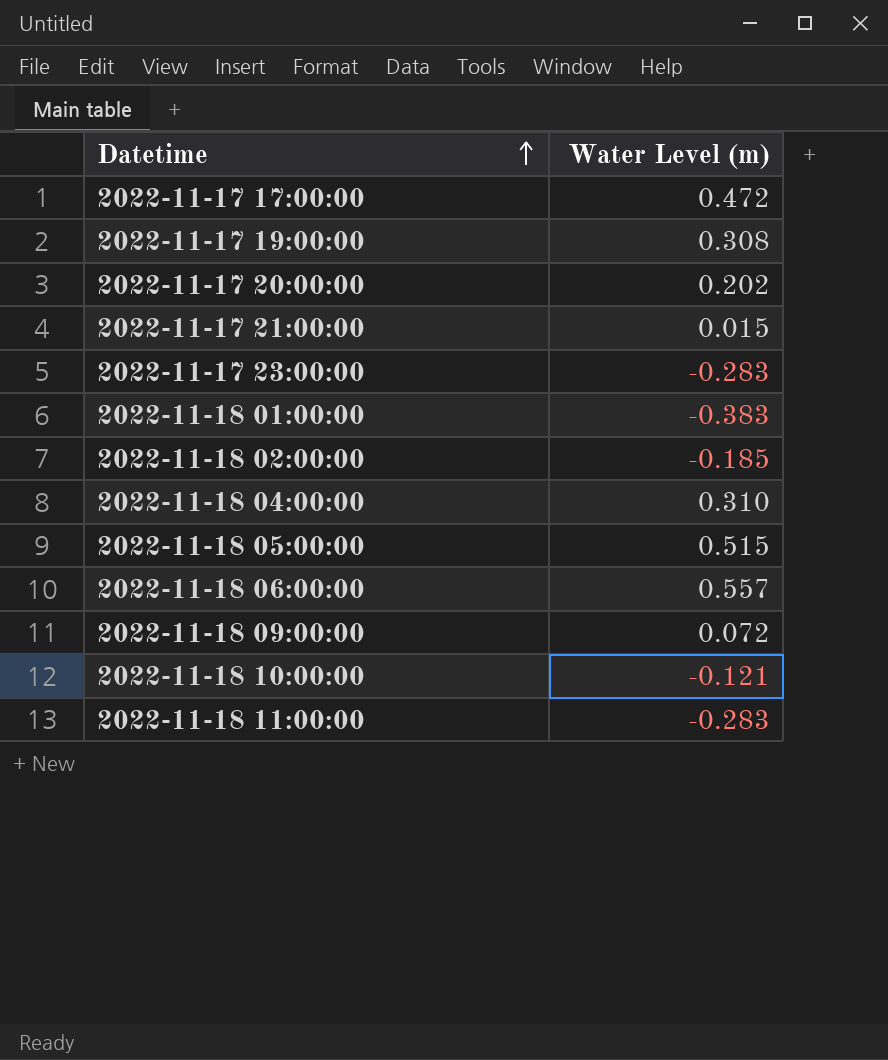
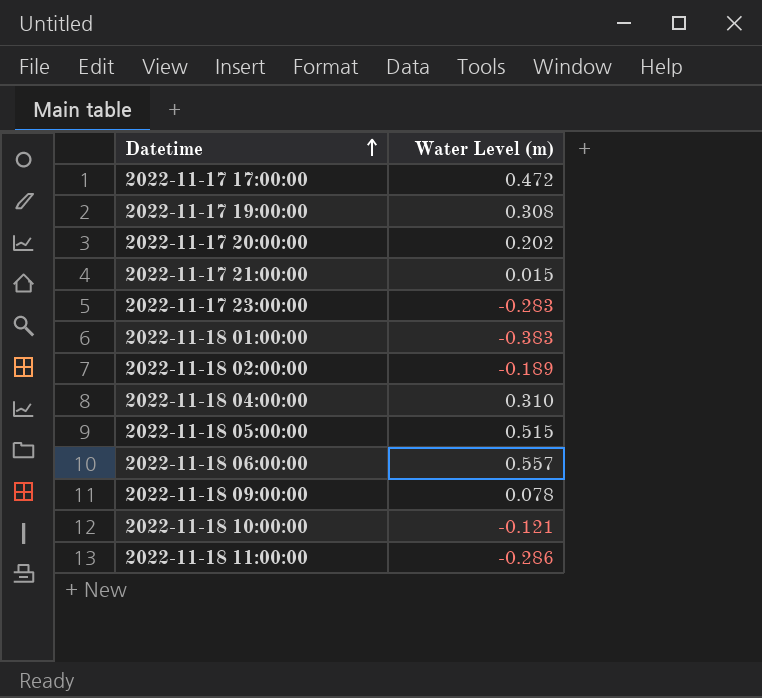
2022-11-18 02:00:00 | Water Level (m): -0.185 -> -0.189
2022-11-18 09:00:00 | Water Level (m): 0.072 -> 0.078
2022-11-18 11:00:00 | Water Level (m): -0.283 -> -0.286

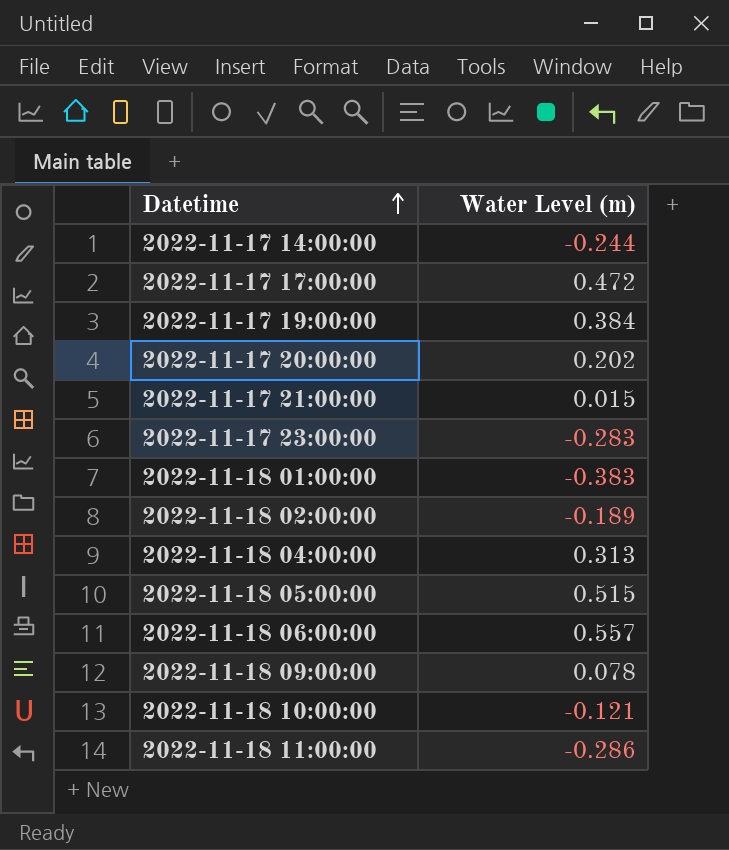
row 2022-11-17 14:00:00: none -> -0.244
2022-11-17 19:00:00 | Water Level (m): 0.308 -> 0.384
2022-11-18 04:00:00 | Water Level (m): 0.310 -> 0.313

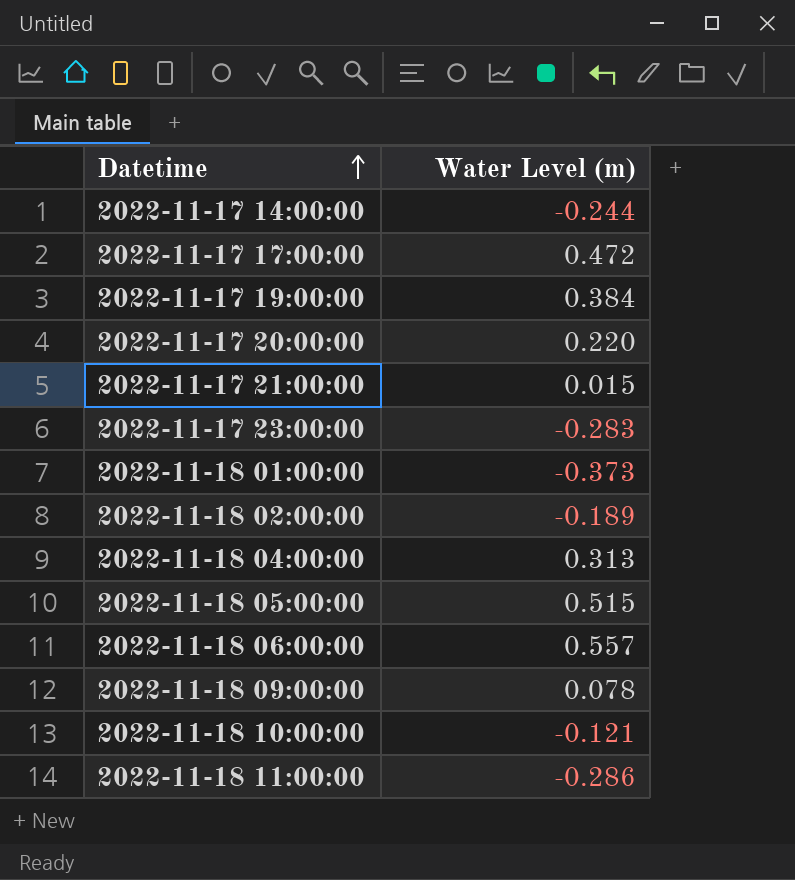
2022-11-17 20:00:00 | Water Level (m): 0.202 -> 0.220
2022-11-18 01:00:00 | Water Level (m): -0.383 -> -0.373

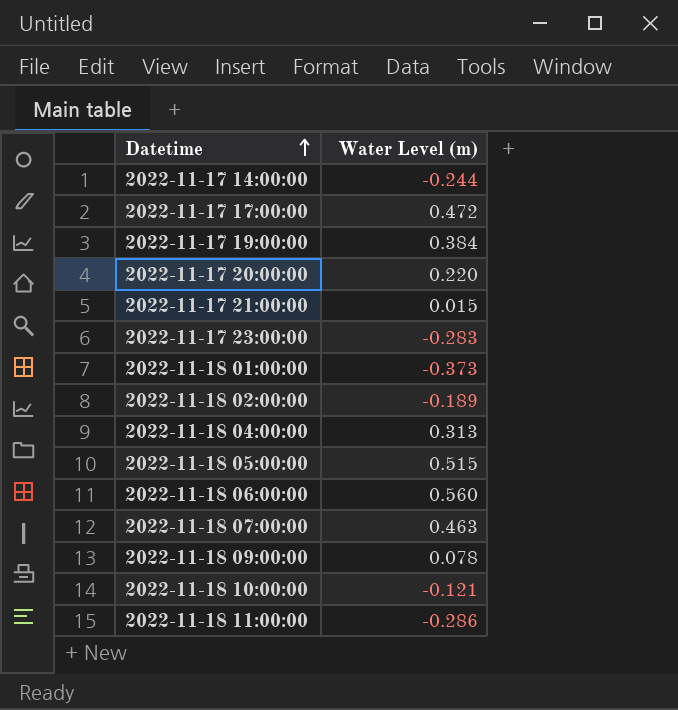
2022-11-18 06:00:00 | Water Level (m): 0.557 -> 0.560
row 2022-11-18 07:00:00: none -> 0.463

